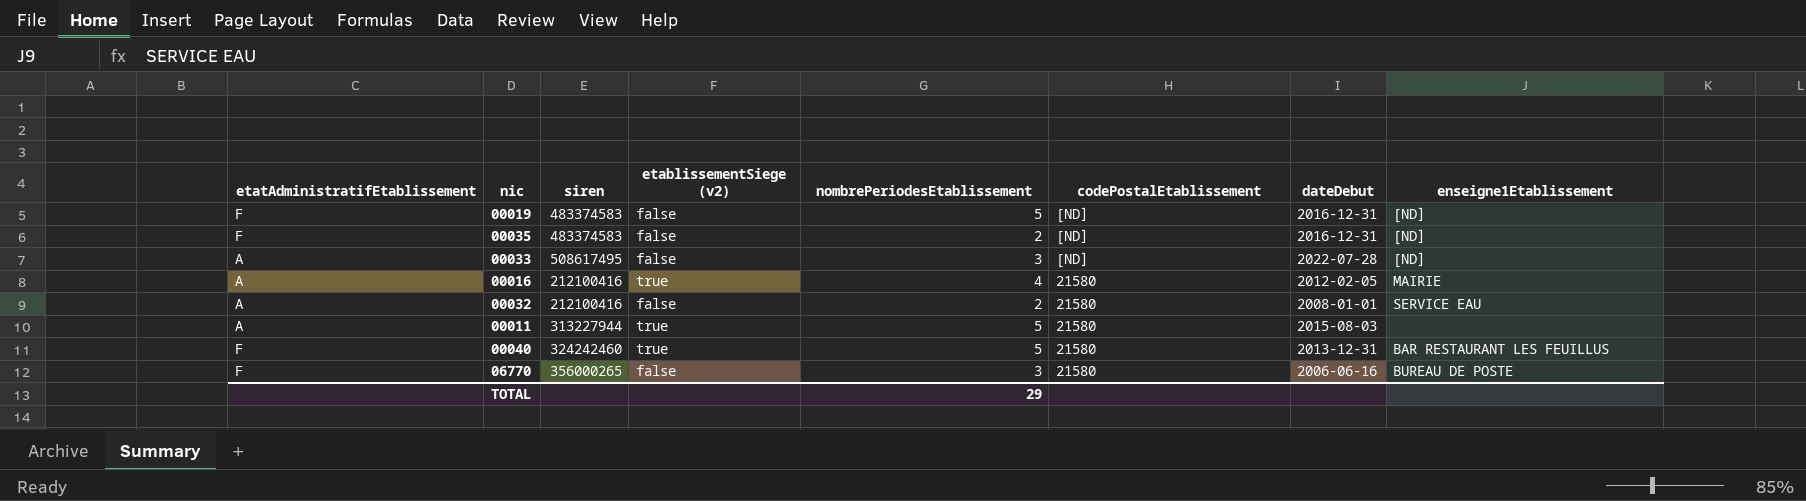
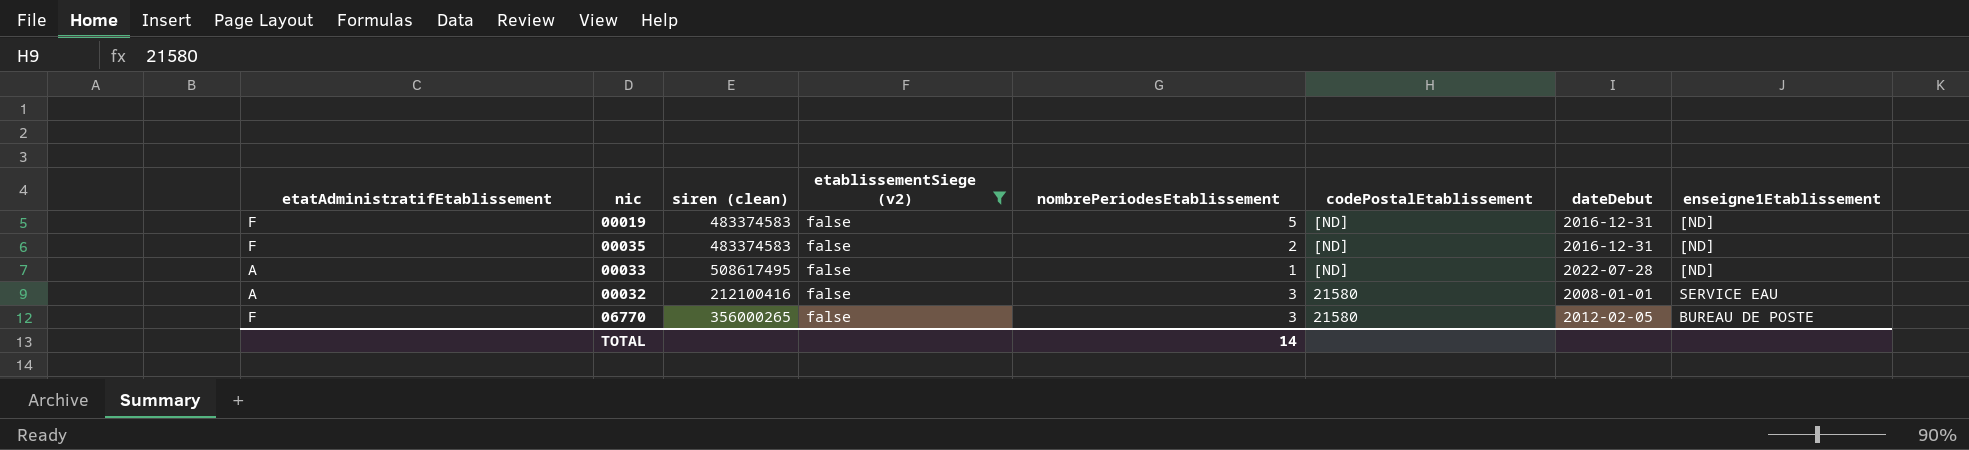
filter: none -> etablissementSiege (v2) = false
column name: siren -> siren (clean)
00033 | nombrePeriodesEtablissement: 3 -> 1
00032 | nombrePeriodesEtablissement: 2 -> 3
06770 | dateDebut: 2006-06-16 -> 2012-02-05
TOTAL | nombrePeriodesEtablissement: 29 -> 14

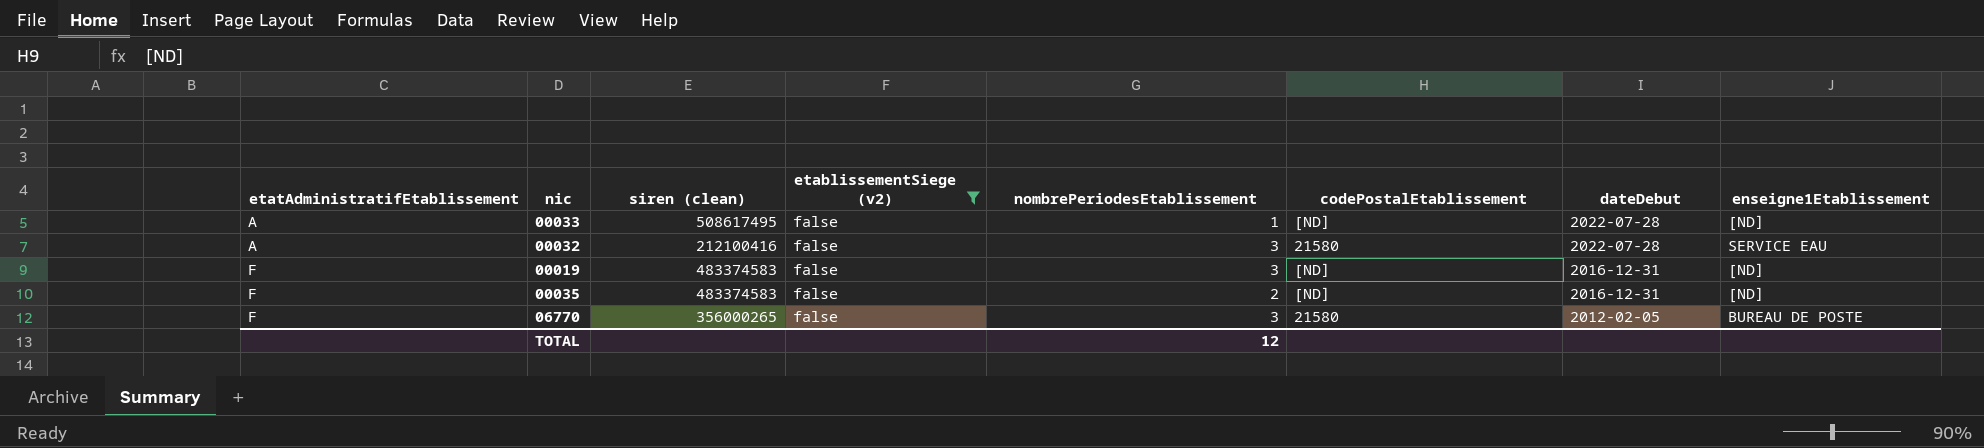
row order: codePostalEtablissement descending -> etatAdministratifEtablissement ascending
00032 | dateDebut: 2008-01-01 -> 2022-07-28
00019 | nombrePeriodesEtablissement: 5 -> 3
TOTAL | nombrePeriodesEtablissement: 14 -> 12

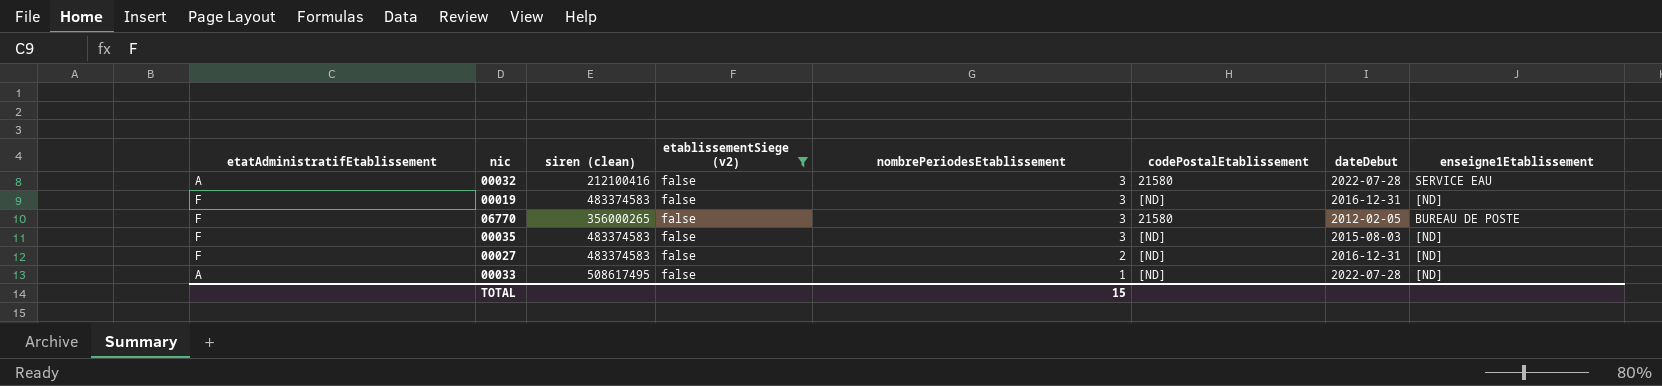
row order: etatAdministratifEtablissement ascending -> nombrePeriodesEtablissement descending
00035 | nombrePeriodesEtablissement: 2 -> 3
00035 | dateDebut: 2016-12-31 -> 2015-08-03
row 00027: none -> F | 483374583 | false | 2 | [ND] | 2016-12-31 | [ND]
TOTAL | nombrePeriodesEtablissement: 12 -> 15

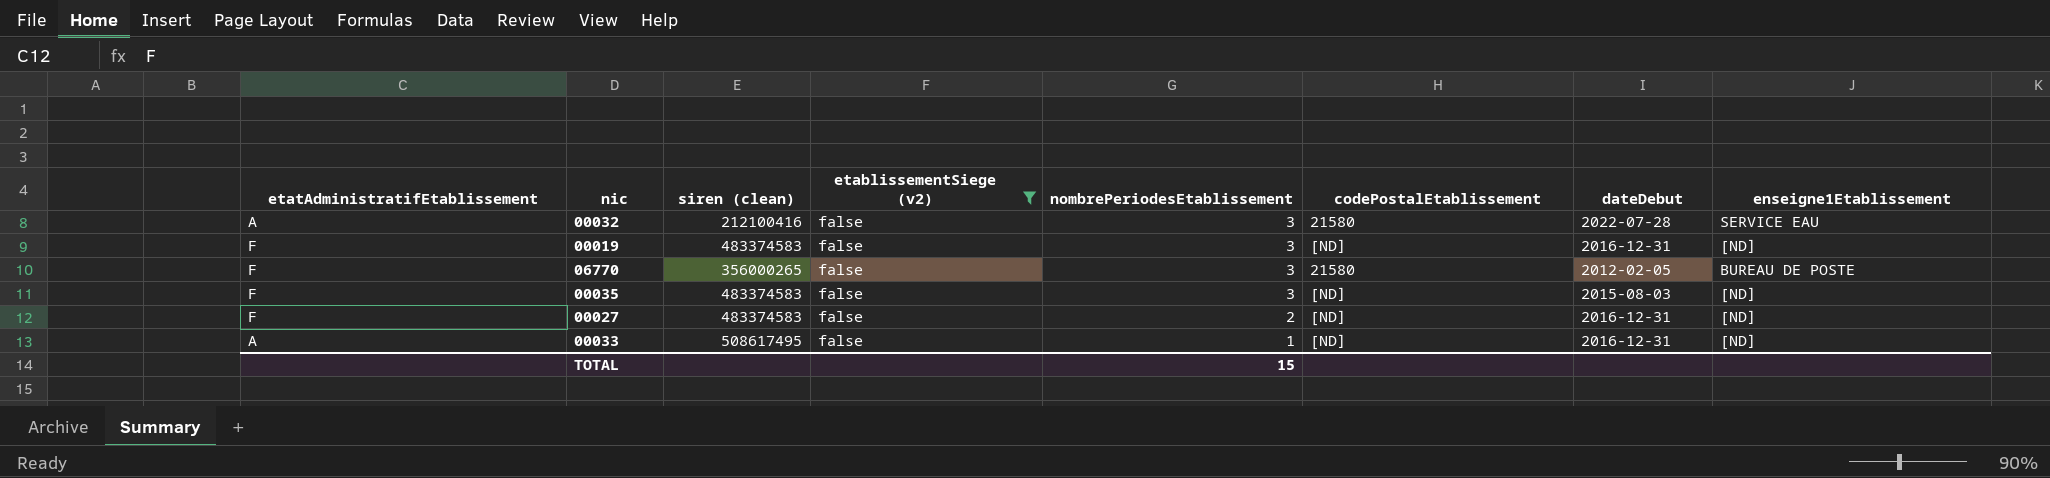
00033 | dateDebut: 2022-07-28 -> 2016-12-31

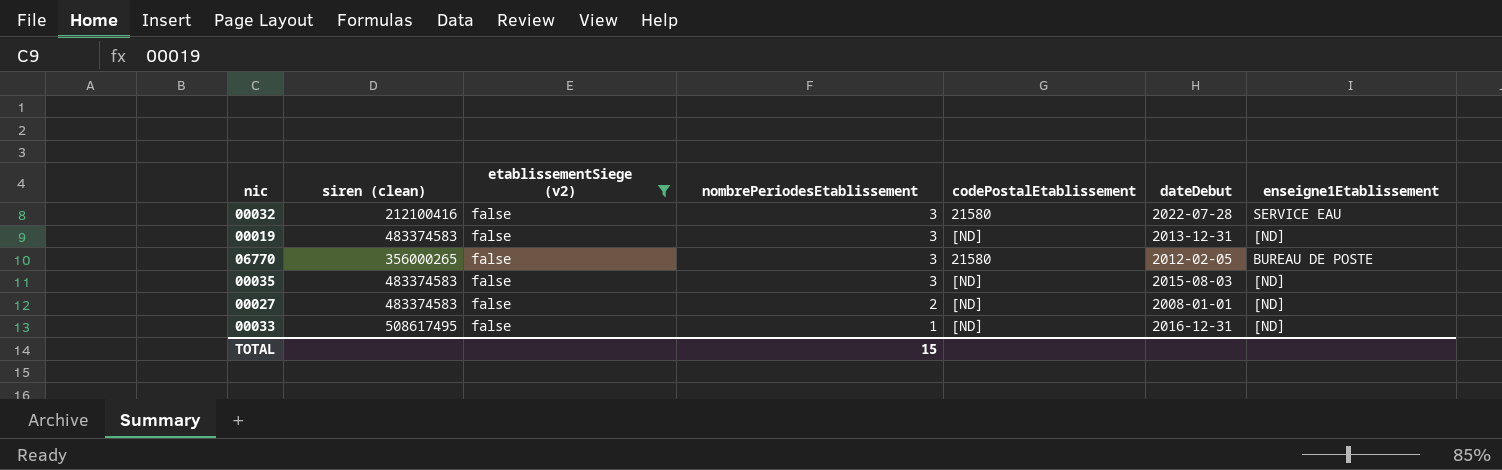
column etatAdministratifEtablissement | position: 1 -> none
00019 | dateDebut: 2016-12-31 -> 2013-12-31
00027 | dateDebut: 2016-12-31 -> 2008-01-01

